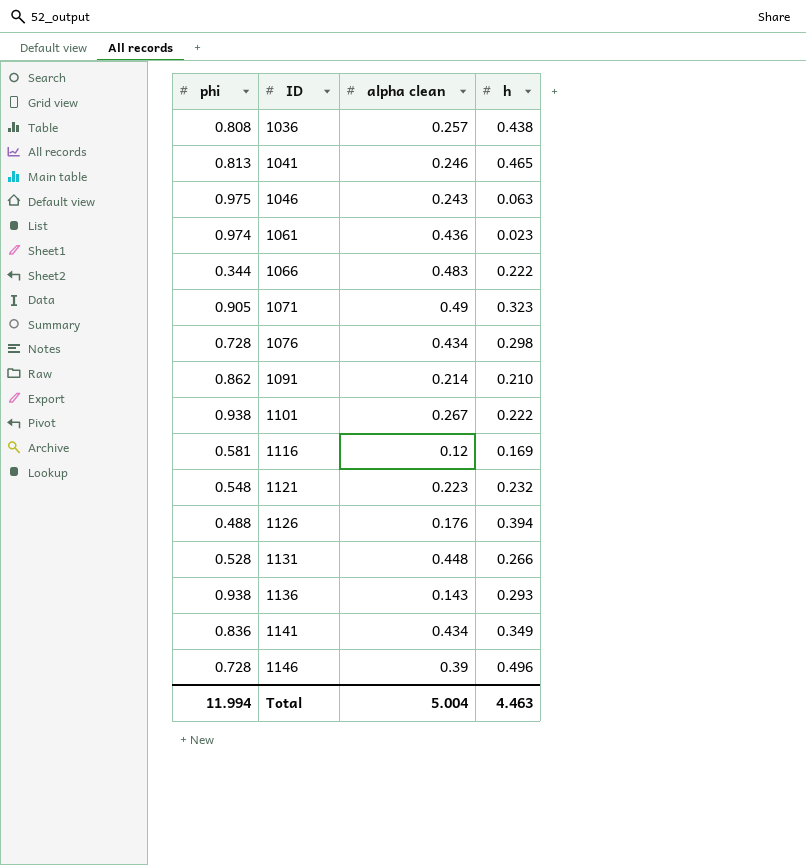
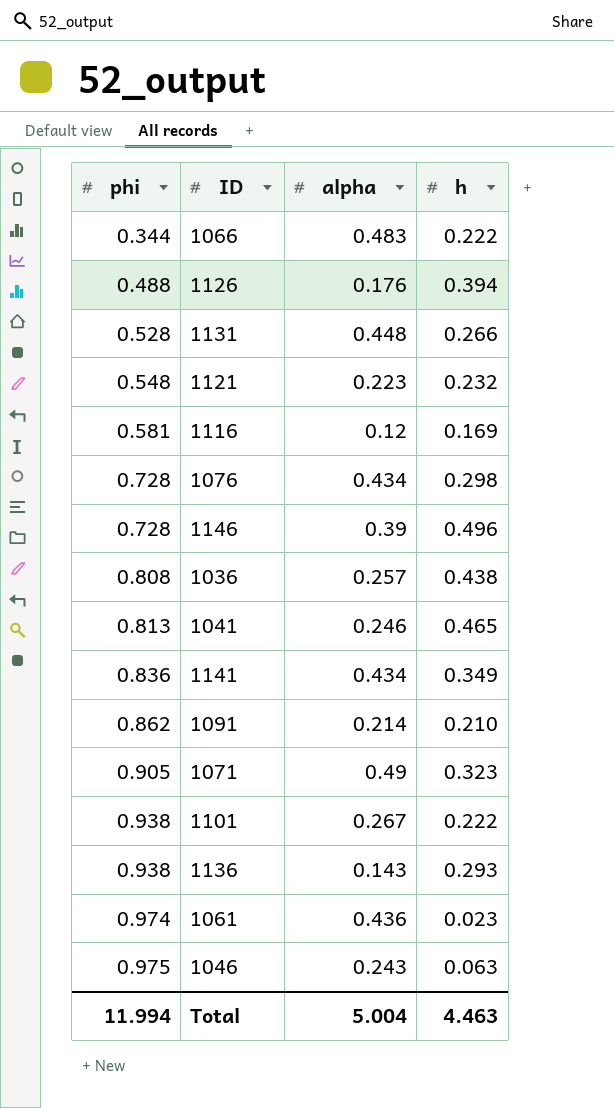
row order: ID ascending -> phi ascending
column name: alpha clean -> alpha

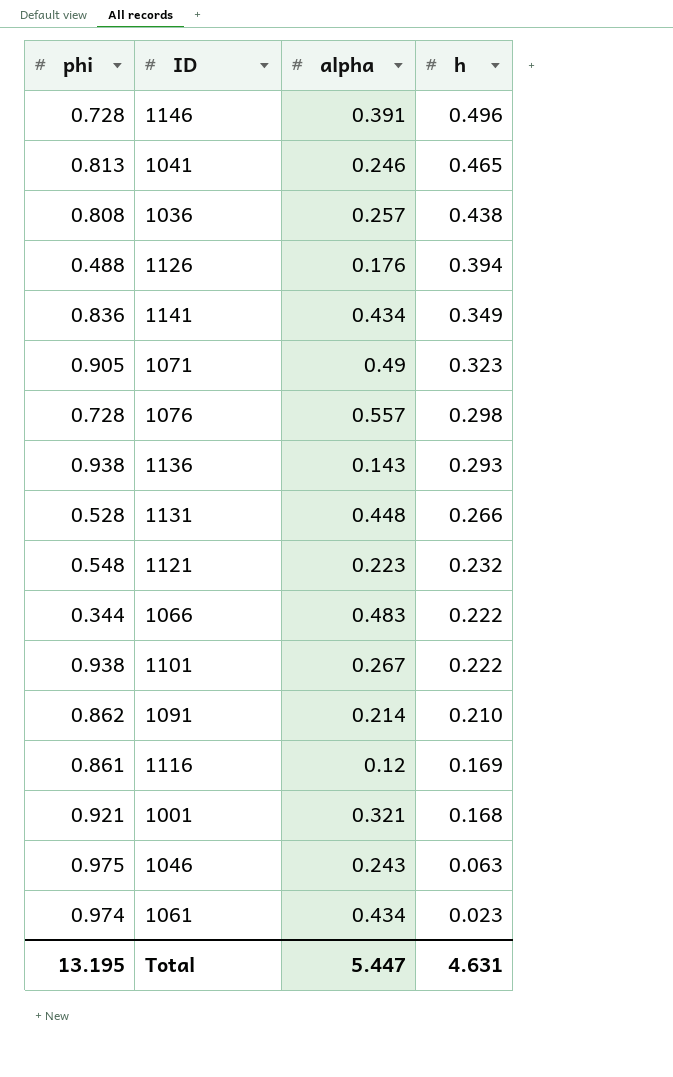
row order: phi ascending -> h descending
1146 | alpha: 0.39 -> 0.391
1076 | alpha: 0.434 -> 0.557
1116 | phi: 0.581 -> 0.861
row 1001: none -> 0.921 | 0.321 | 0.168
1061 | alpha: 0.436 -> 0.434
Total | phi: 11.994 -> 13.195
Total | alpha: 5.004 -> 5.447
Total | h: 4.463 -> 4.631

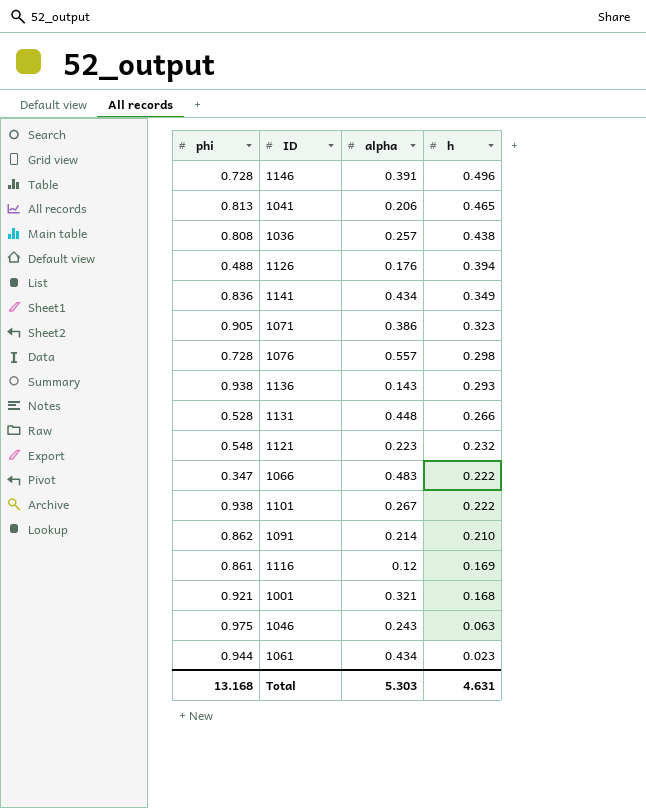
1041 | alpha: 0.246 -> 0.206
1071 | alpha: 0.49 -> 0.386
1066 | phi: 0.344 -> 0.347
1061 | phi: 0.974 -> 0.944
Total | phi: 13.195 -> 13.168
Total | alpha: 5.447 -> 5.303

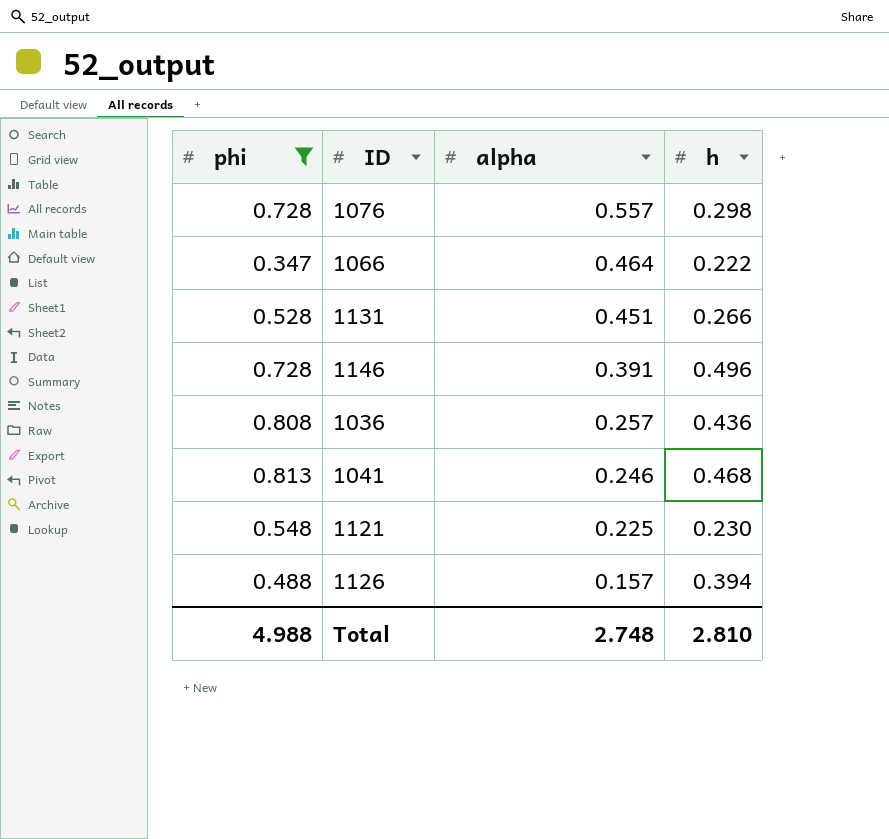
filter: none -> phi <= 0.813
row order: h descending -> alpha descending
1066 | alpha: 0.483 -> 0.464
1131 | alpha: 0.448 -> 0.451
1036 | h: 0.438 -> 0.436
1041 | alpha: 0.206 -> 0.246
1041 | h: 0.465 -> 0.468
1121 | alpha: 0.223 -> 0.225
1121 | h: 0.232 -> 0.230
1126 | alpha: 0.176 -> 0.157
Total | phi: 13.168 -> 4.988
Total | alpha: 5.303 -> 2.748
Total | h: 4.631 -> 2.810

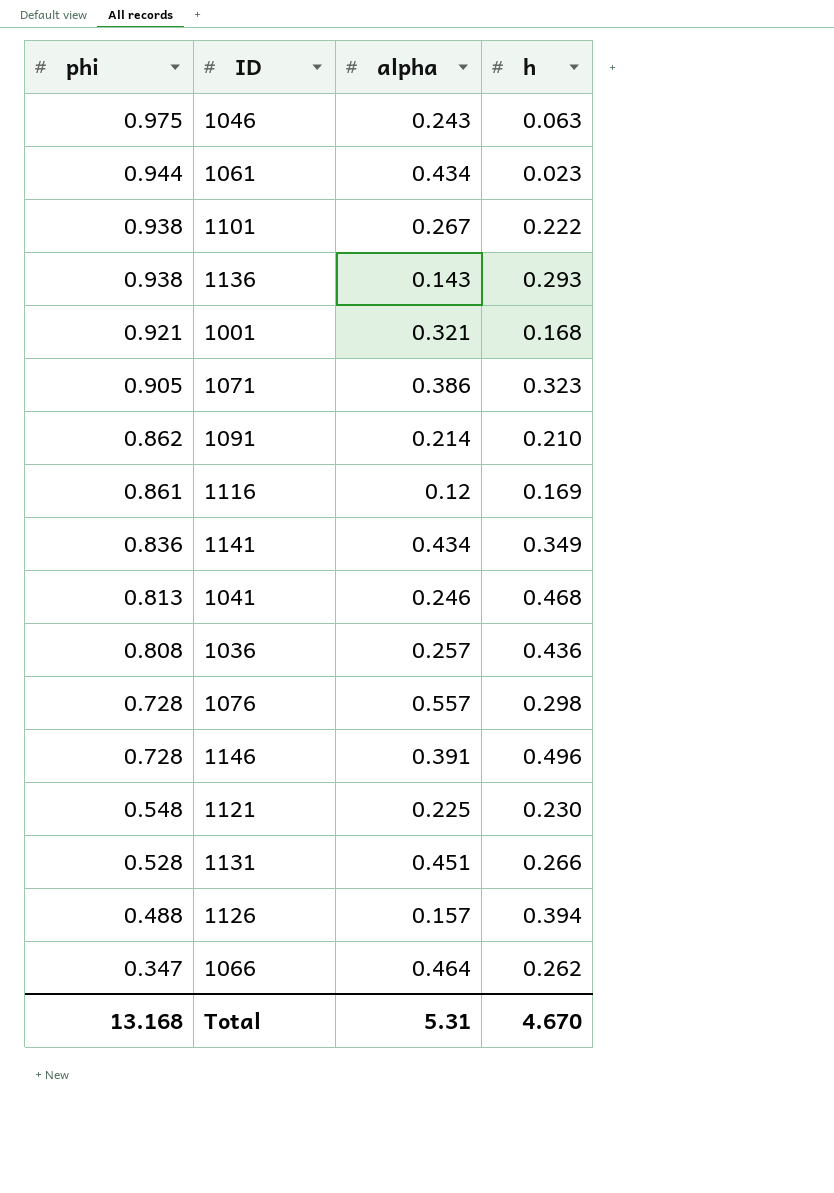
filter: phi <= 0.813 -> none
row order: alpha descending -> phi descending
1066 | h: 0.222 -> 0.262
Total | phi: 4.988 -> 13.168
Total | alpha: 2.748 -> 5.31
Total | h: 2.810 -> 4.670

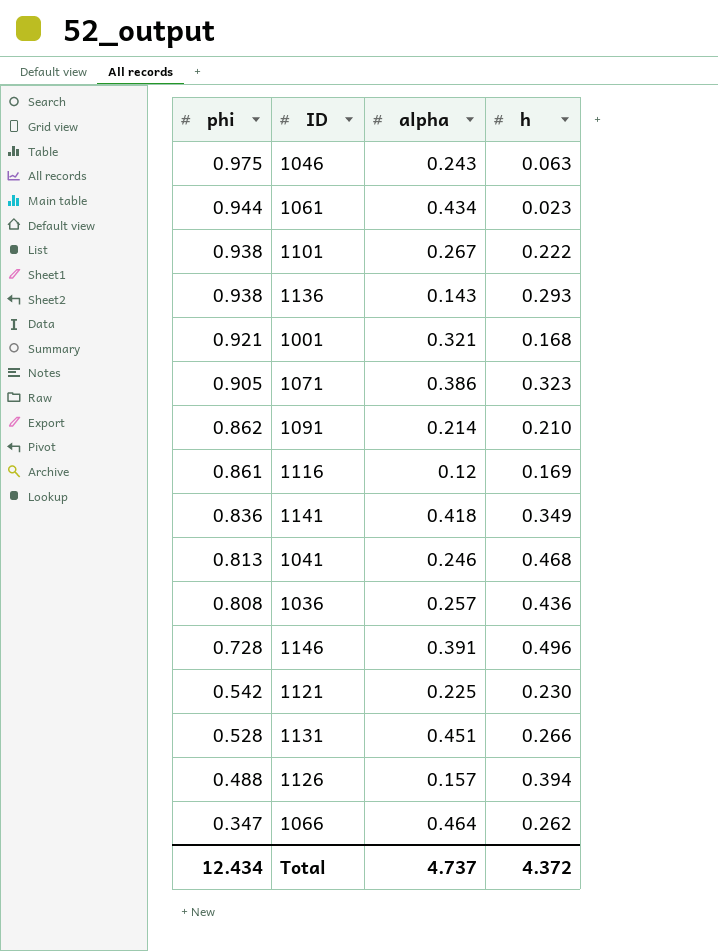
row 1076: 0.728 | 0.557 | 0.298 -> none
1141 | alpha: 0.434 -> 0.418
1121 | phi: 0.548 -> 0.542
Total | phi: 13.168 -> 12.434
Total | alpha: 5.31 -> 4.737
Total | h: 4.670 -> 4.372

